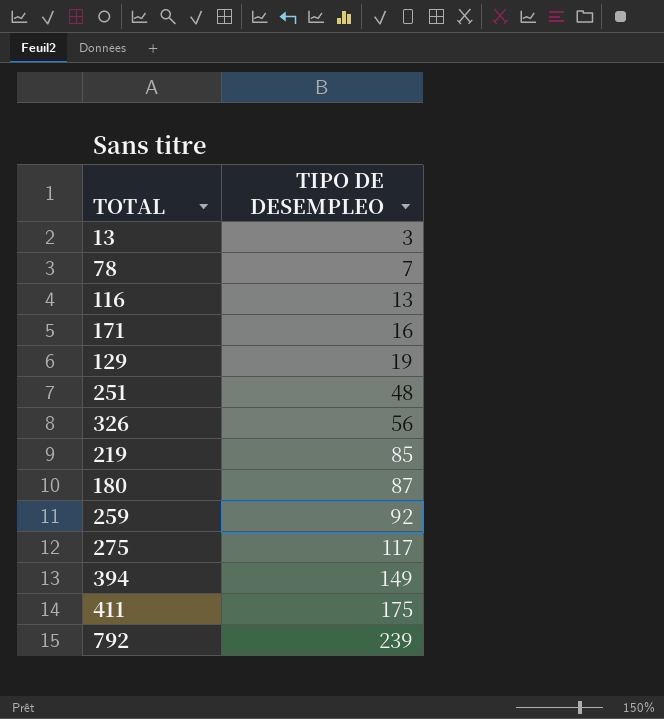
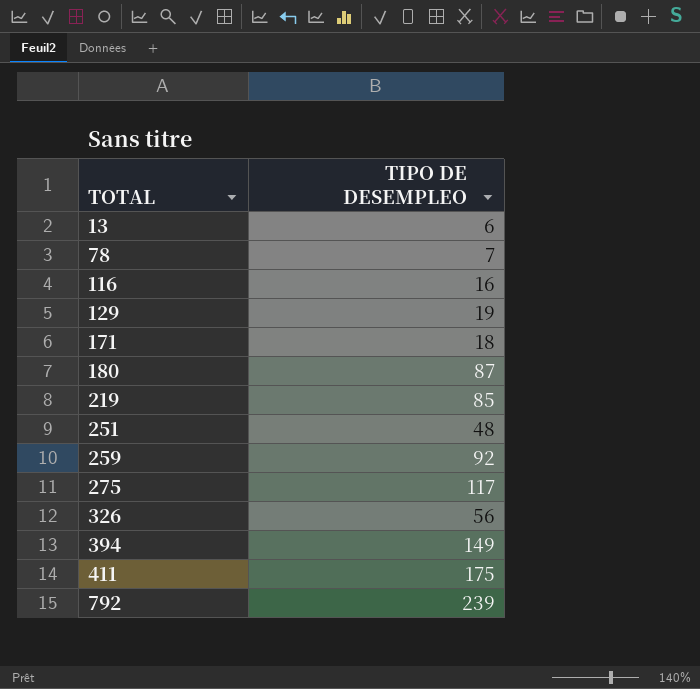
row order: TIPO DE DESEMPLEO ascending -> TOTAL ascending
13 | TIPO DE DESEMPLEO: 3 -> 6
116 | TIPO DE DESEMPLEO: 13 -> 16
171 | TIPO DE DESEMPLEO: 16 -> 18

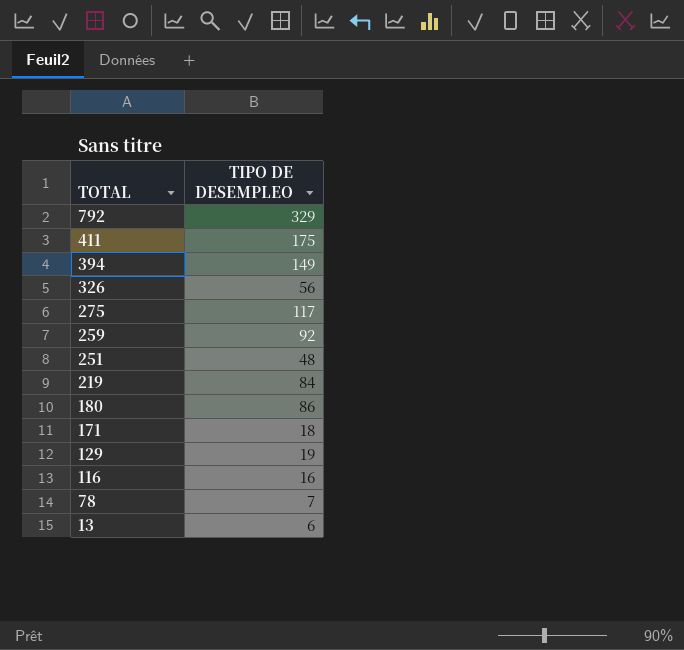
row order: TOTAL ascending -> TOTAL descending
792 | TIPO DE DESEMPLEO: 239 -> 329
219 | TIPO DE DESEMPLEO: 85 -> 84
180 | TIPO DE DESEMPLEO: 87 -> 86

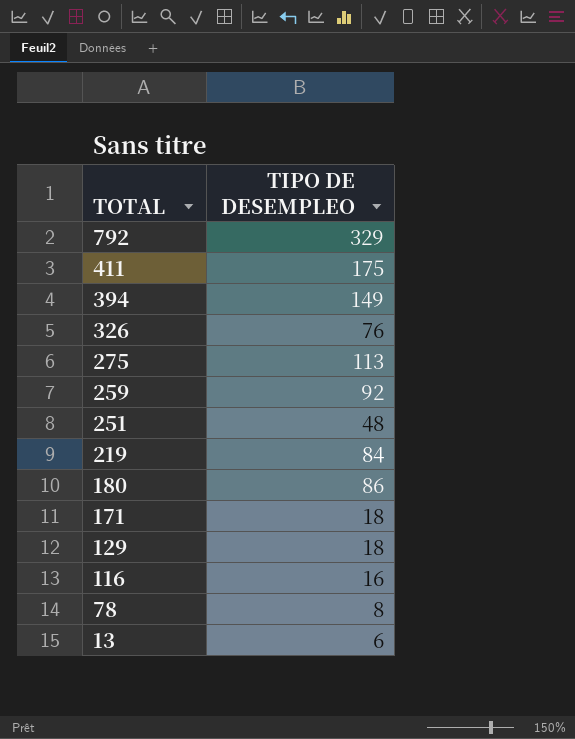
326 | TIPO DE DESEMPLEO: 56 -> 76
275 | TIPO DE DESEMPLEO: 117 -> 113
129 | TIPO DE DESEMPLEO: 19 -> 18
78 | TIPO DE DESEMPLEO: 7 -> 8

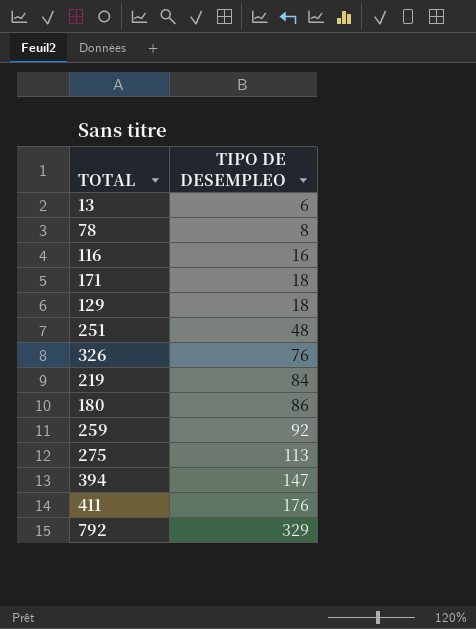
row order: TOTAL descending -> TIPO DE DESEMPLEO ascending
394 | TIPO DE DESEMPLEO: 149 -> 147
411 | TIPO DE DESEMPLEO: 175 -> 176

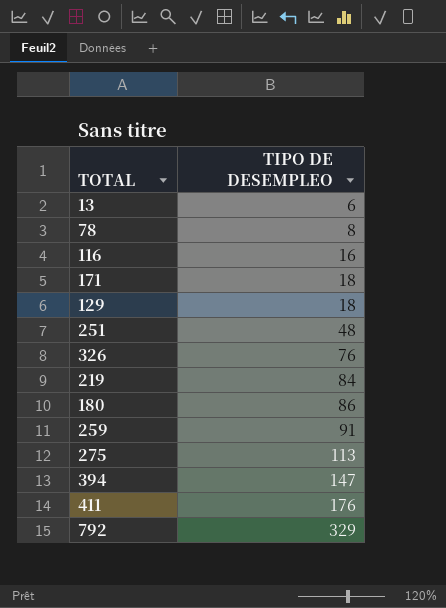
259 | TIPO DE DESEMPLEO: 92 -> 91

